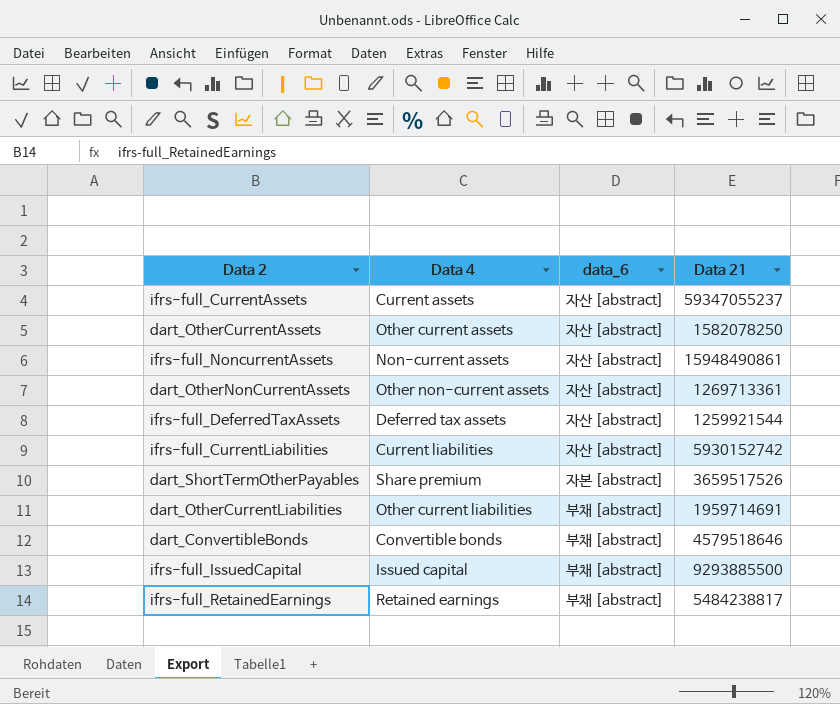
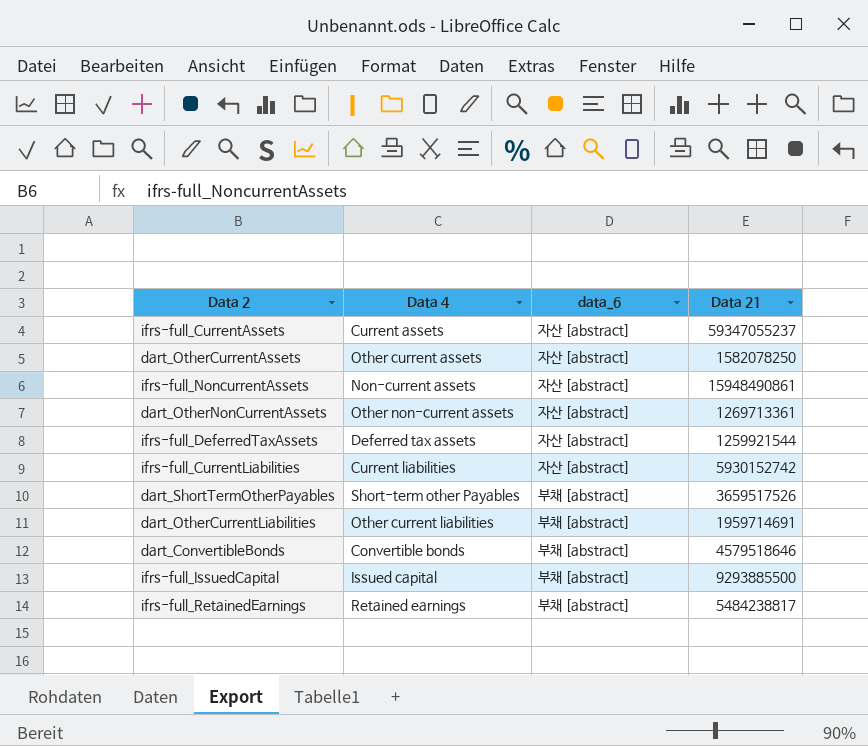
dart_ShortTermOtherPayables | Data 4: Share premium -> Short-term other Payables
dart_ShortTermOtherPayables | data_6: 자본 [abstract] -> 부채 [abstract]

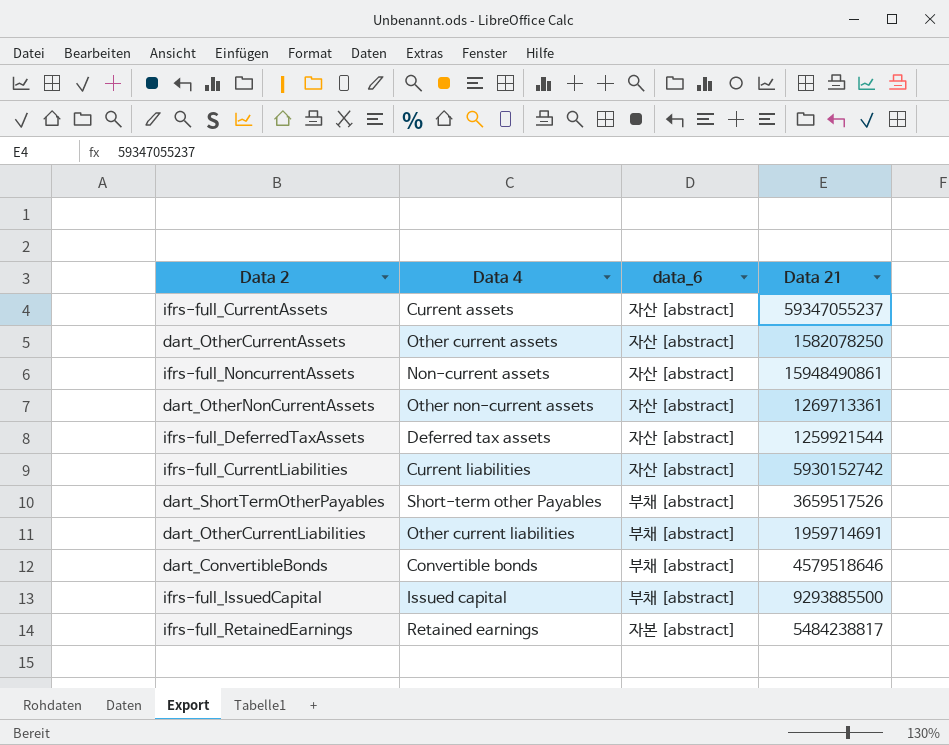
ifrs-full_RetainedEarnings | data_6: 부채 [abstract] -> 자본 [abstract]

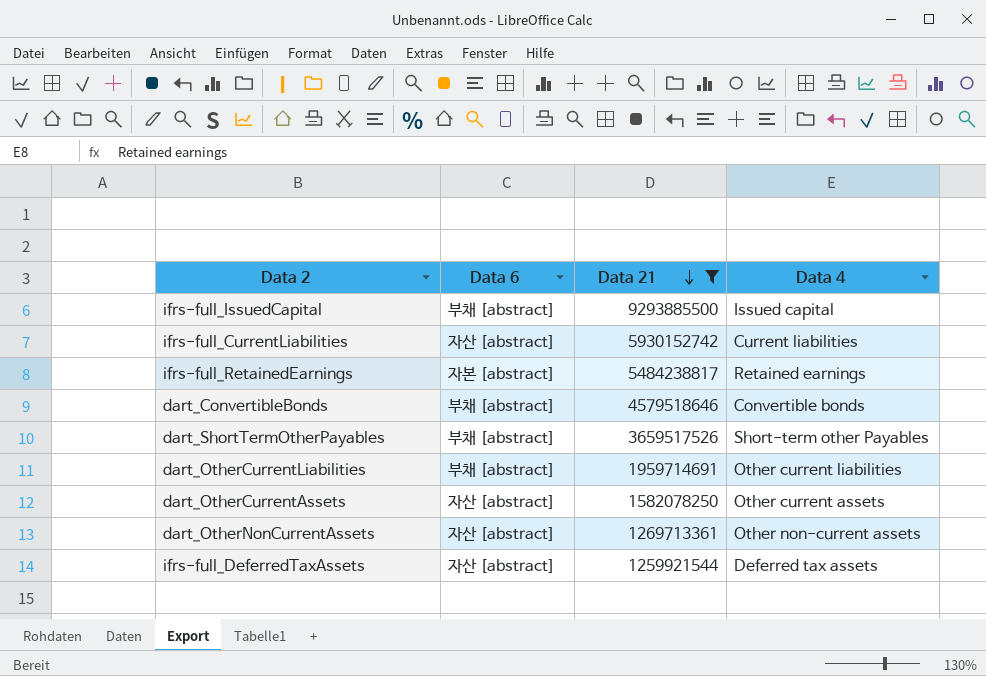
filter: none -> Data 21 <= 9293885500
row order: none -> Data 21 descending
column name: data_6 -> Data 6
column Data 4 | position: 2 -> 4

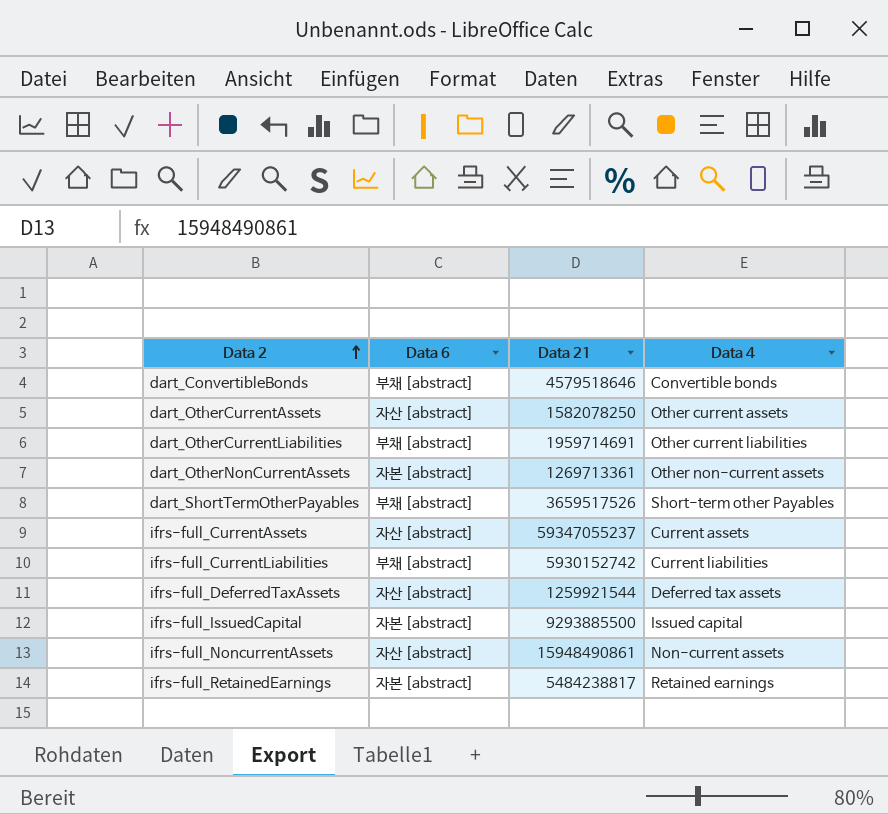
filter: Data 21 <= 9293885500 -> none
row order: Data 21 descending -> Data 2 ascending
dart_OtherNonCurrentAssets | Data 6: 자산 [abstract] -> 자본 [abstract]
ifrs-full_CurrentLiabilities | Data 6: 자산 [abstract] -> 부채 [abstract]
ifrs-full_IssuedCapital | Data 6: 부채 [abstract] -> 자본 [abstract]

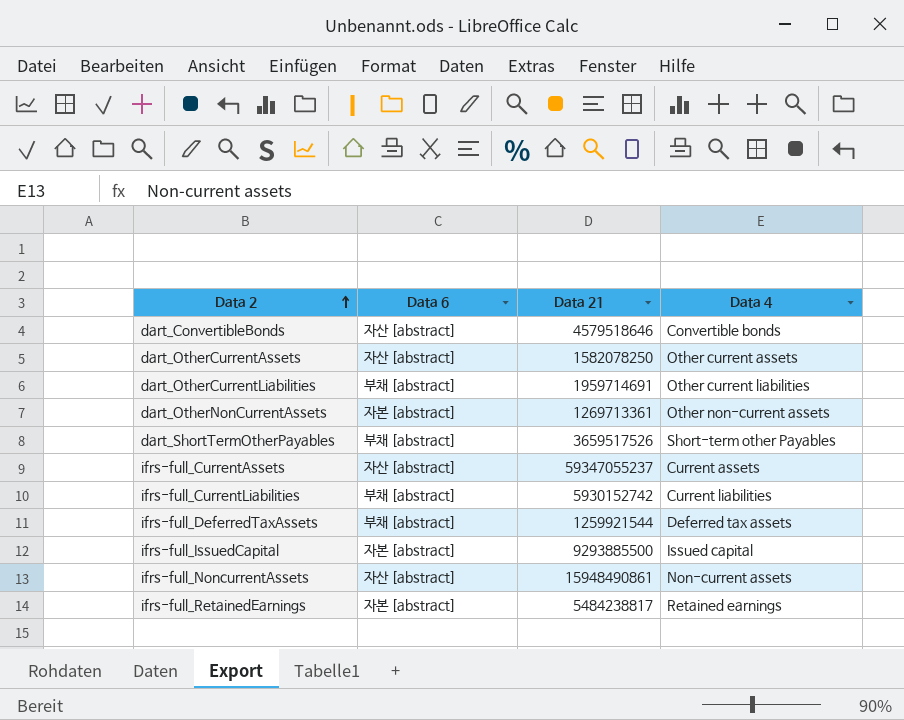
dart_ConvertibleBonds | Data 6: 부채 [abstract] -> 자산 [abstract]
ifrs-full_DeferredTaxAssets | Data 6: 자산 [abstract] -> 부채 [abstract]

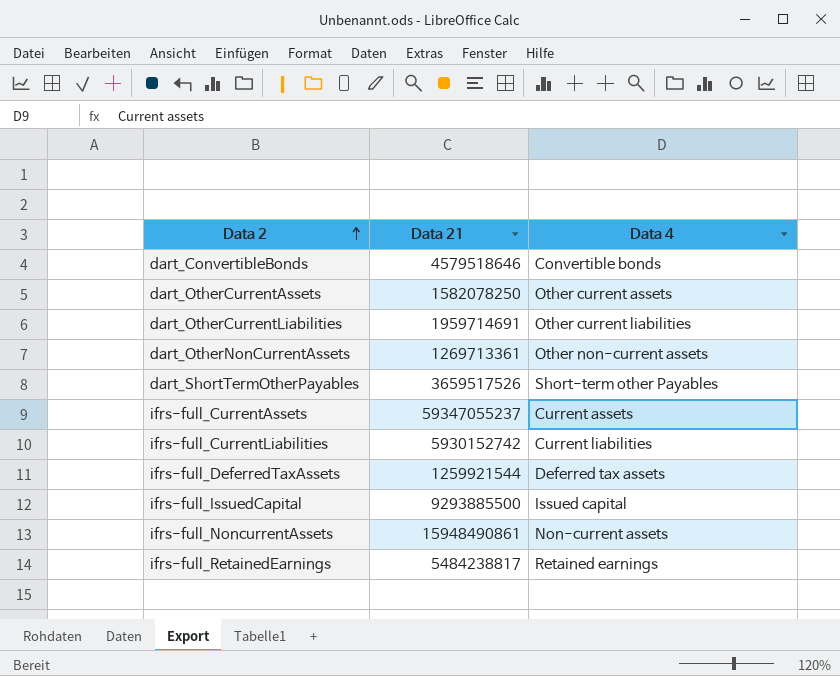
column Data 6 | position: 2 -> none

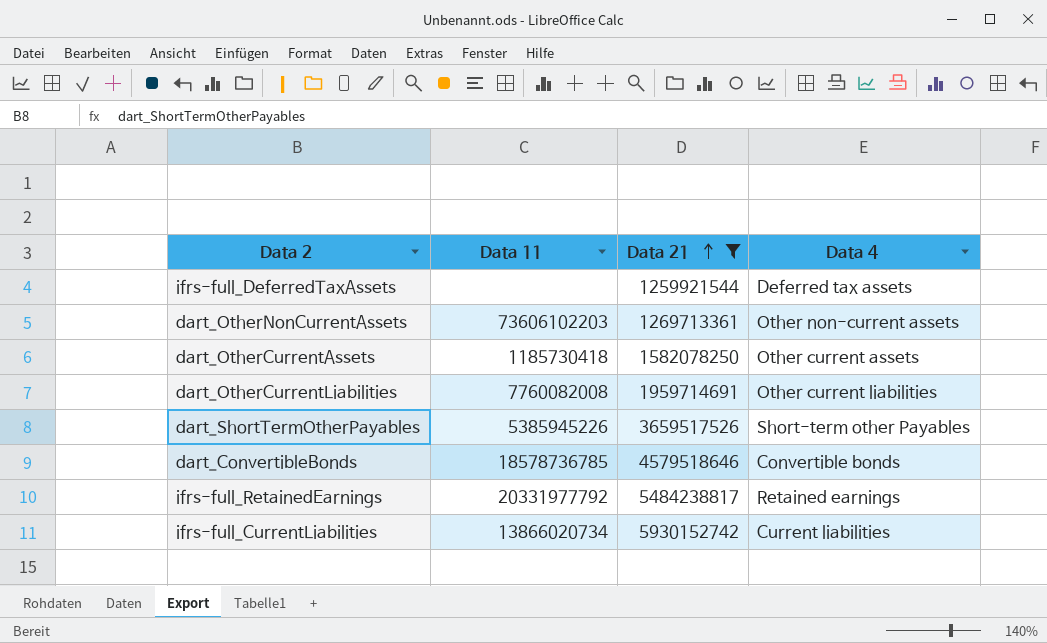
filter: none -> Data 21 <= 5930152742
row order: Data 2 ascending -> Data 21 ascending
column Data 11 | position: none -> 2

